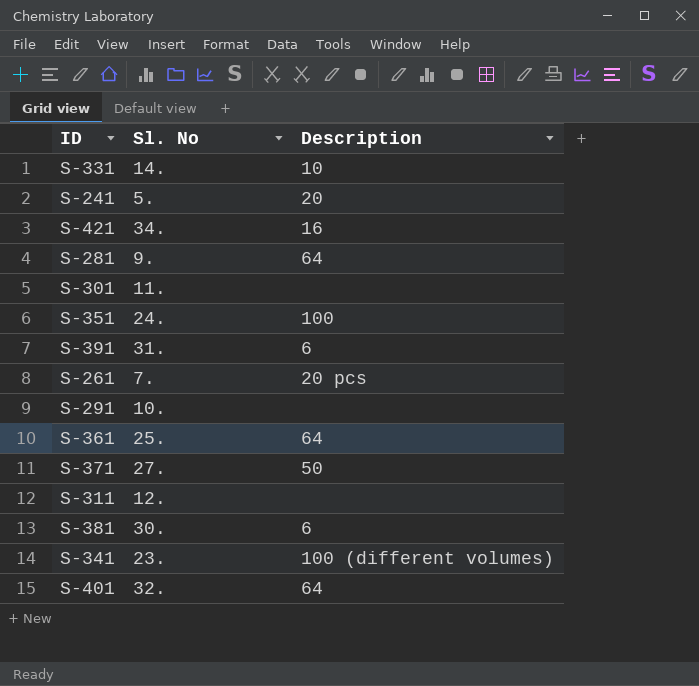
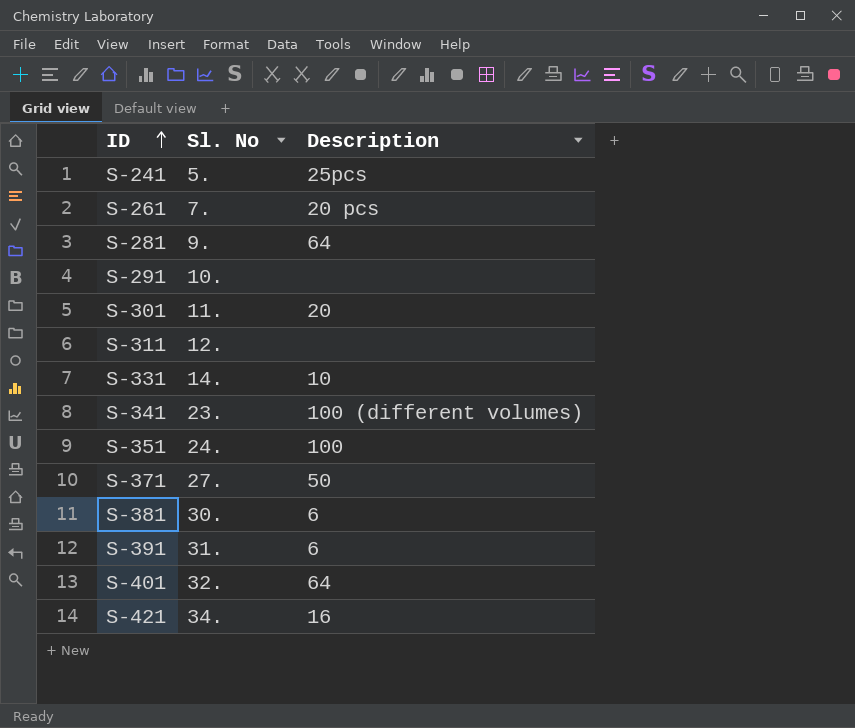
row order: none -> ID ascending
row S-361: 25. | 64 -> none
S-241 | Description: 20 -> 25pcs
S-301 | Description: none -> 20

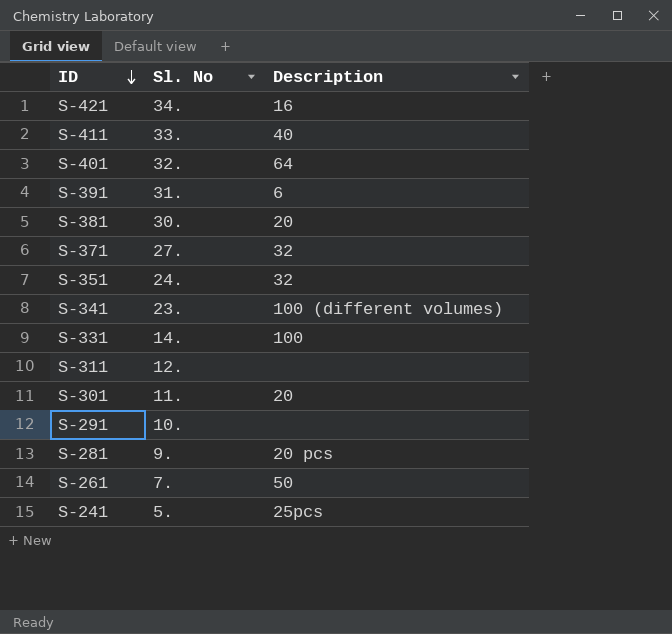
row order: ID ascending -> ID descending
row S-411: none -> 33. | 40
S-381 | Description: 6 -> 20
S-371 | Description: 50 -> 32
S-351 | Description: 100 -> 32
S-331 | Description: 10 -> 100
S-281 | Description: 64 -> 20 pcs
S-261 | Description: 20 pcs -> 50

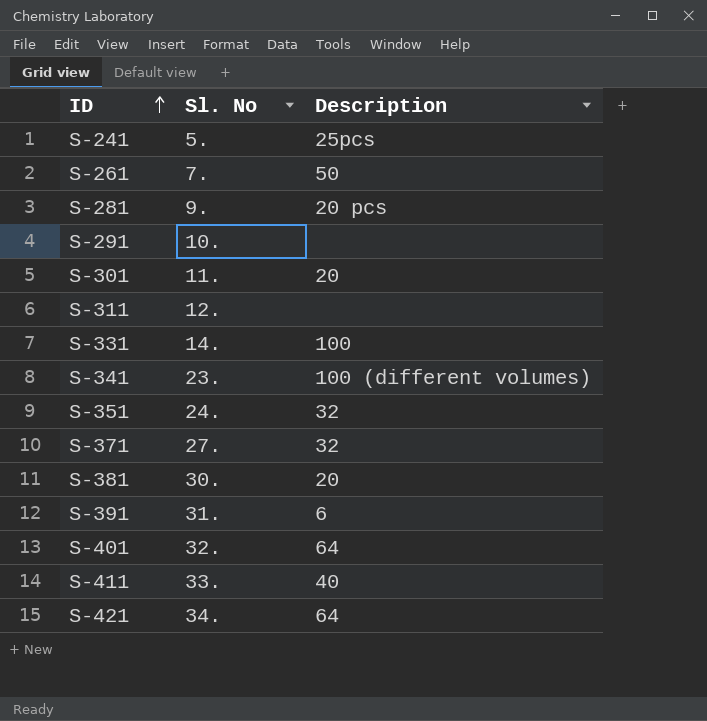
row order: ID descending -> ID ascending
S-421 | Description: 16 -> 64

